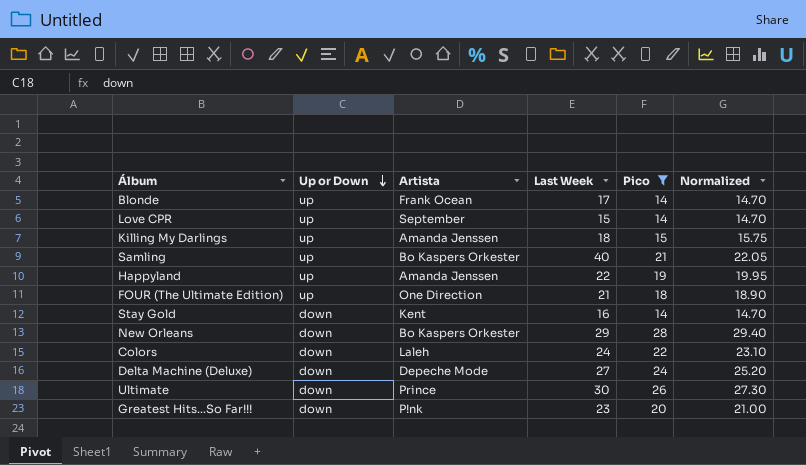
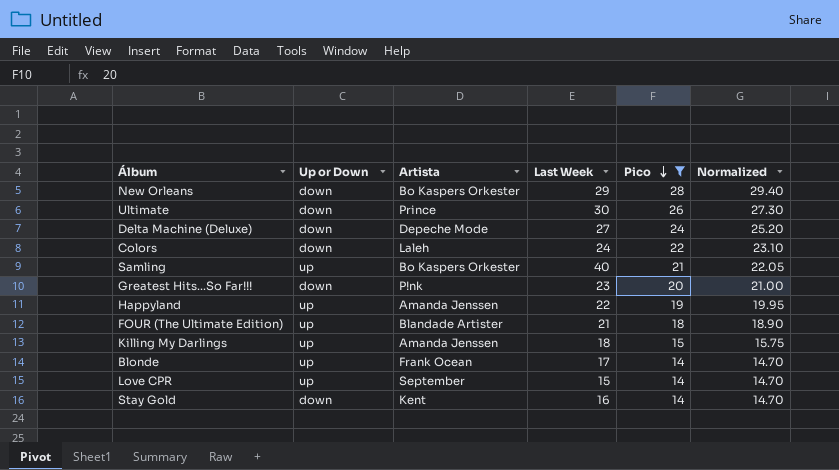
row order: Up or Down descending -> Pico descending
FOUR (The Ultimate Edition) | Artista: One Direction -> Blandade Artister

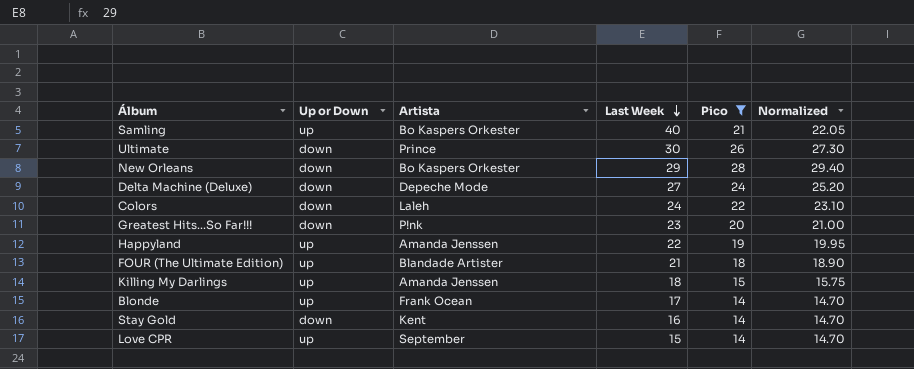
row order: Pico descending -> Last Week descending

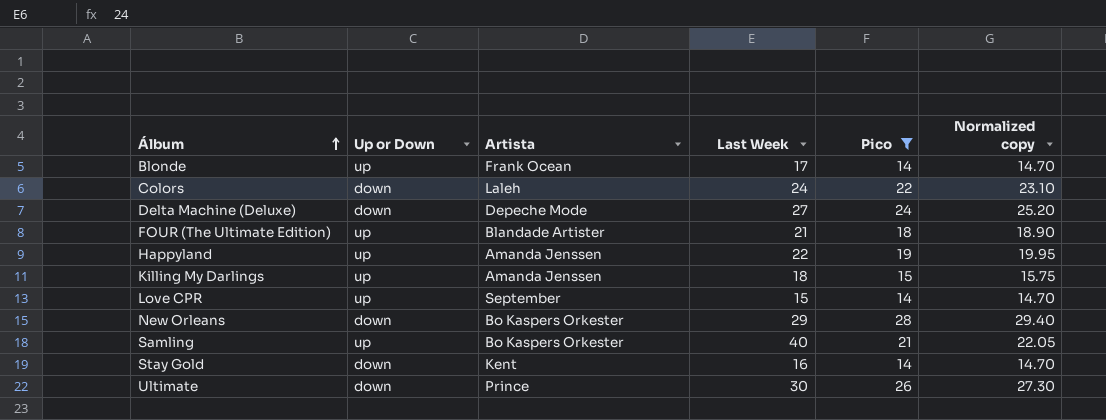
row order: Last Week descending -> Álbum ascending
column name: Normalized -> Normalized copy
row Greatest Hits...So Far!!!: down | P!nk | 23 | 20 | 21.00 -> none

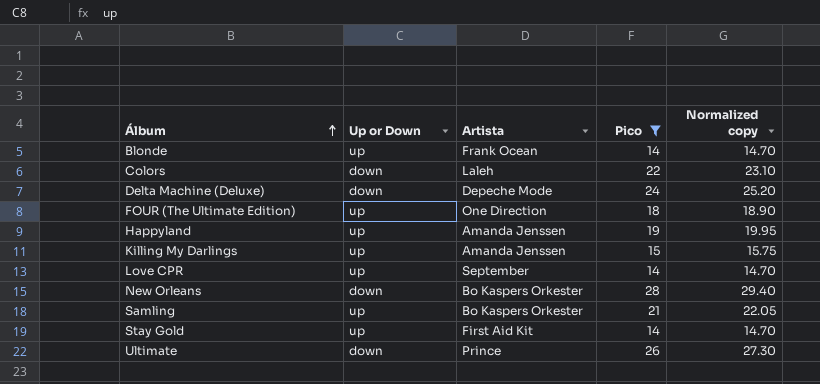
column Last Week | position: 4 -> none
FOUR (The Ultimate Edition) | Artista: Blandade Artister -> One Direction
Stay Gold | Up or Down: down -> up
Stay Gold | Artista: Kent -> First Aid Kit

